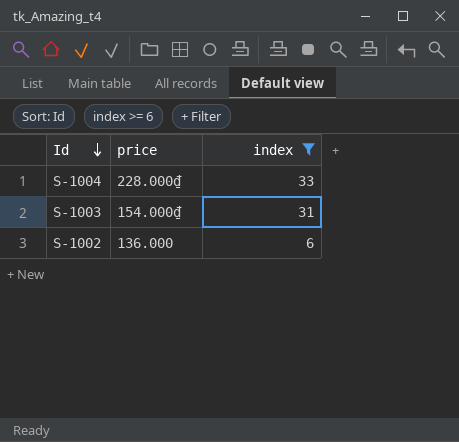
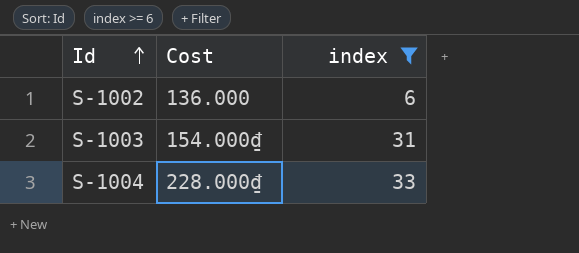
row order: Id descending -> Id ascending
column name: price -> Cost

